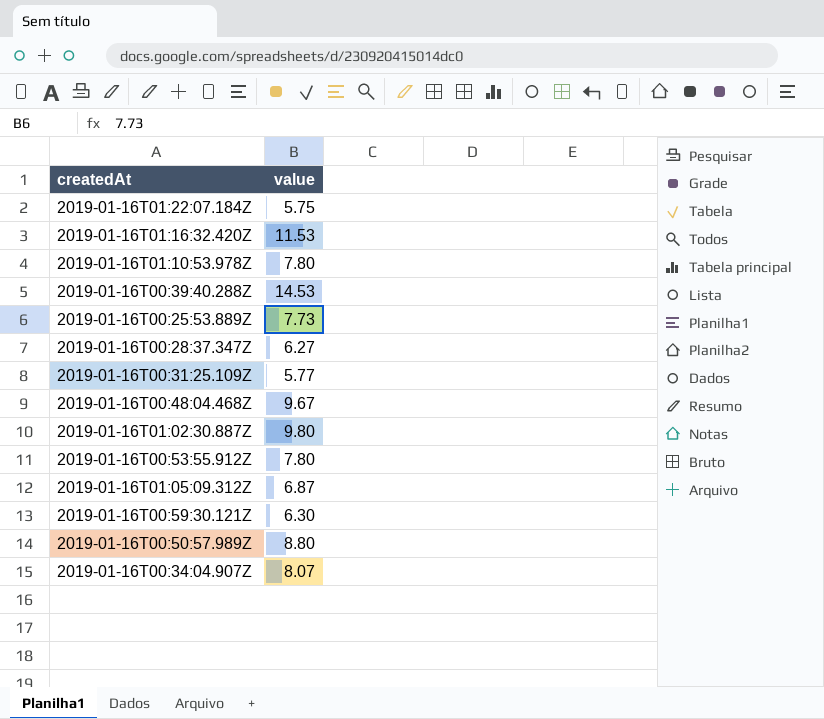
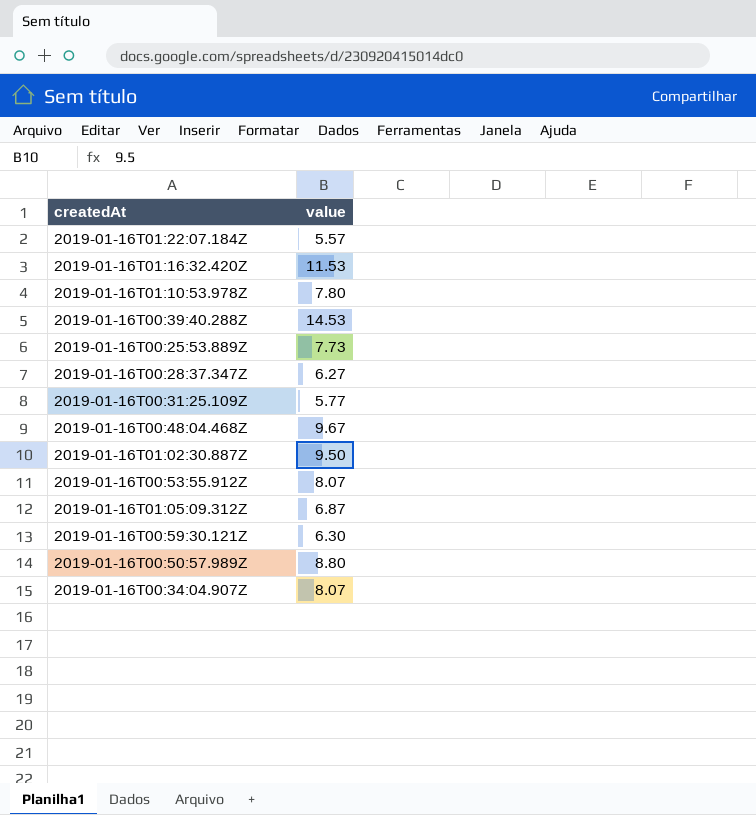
2019-01-16T01:22:07.184Z | value: 5.75 -> 5.57
2019-01-16T01:02:30.887Z | value: 9.80 -> 9.50
2019-01-16T00:53:55.912Z | value: 7.80 -> 8.07

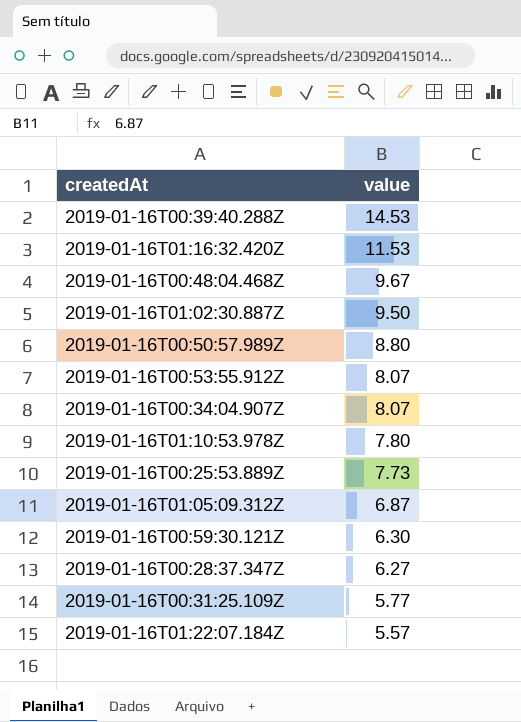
row order: none -> value descending

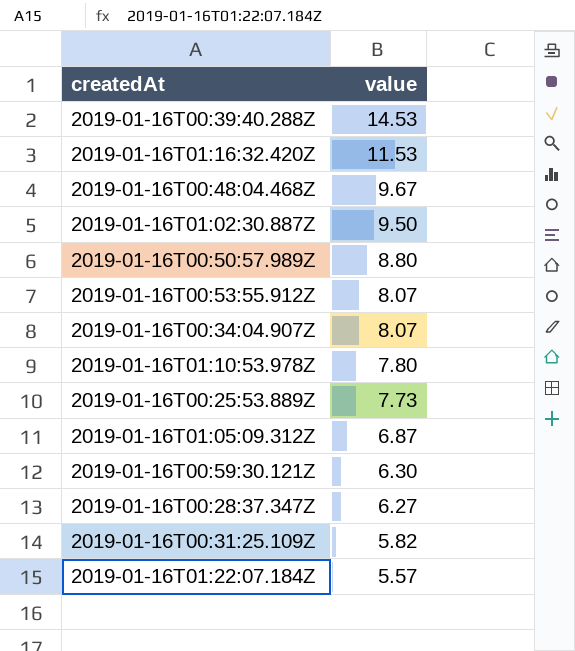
2019-01-16T00:31:25.109Z | value: 5.77 -> 5.82

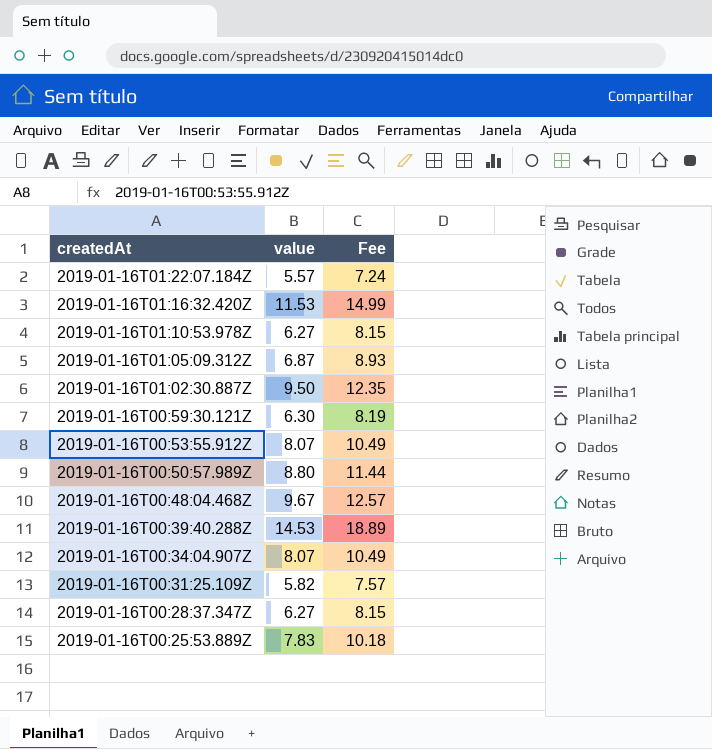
row order: value descending -> createdAt descending
column Fee | formula: none -> [value] * 1.3
2019-01-16T01:10:53.978Z | value: 7.80 -> 6.27
2019-01-16T00:25:53.889Z | value: 7.73 -> 7.83

